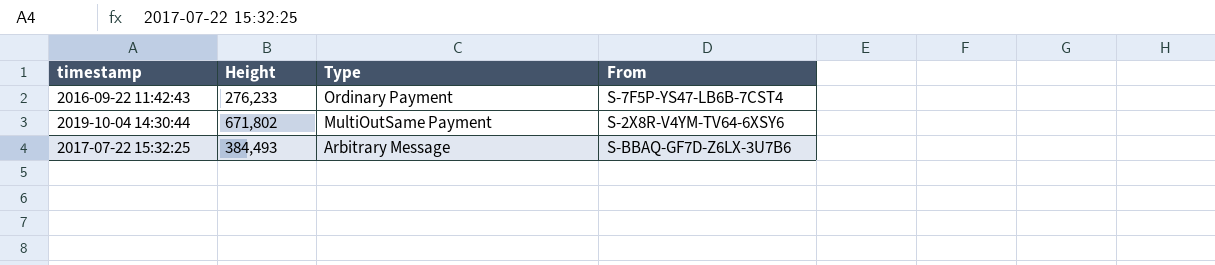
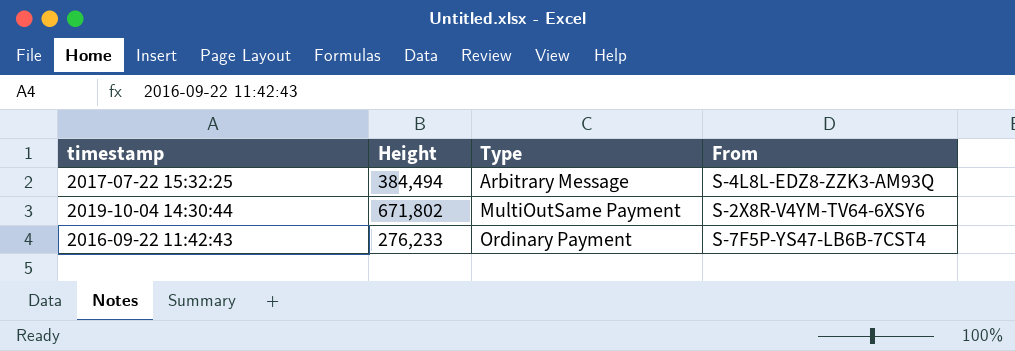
row order: Type descending -> Type ascending
2017-07-22 15:32:25 | Height: 384,493 -> 384,494
2017-07-22 15:32:25 | From: S-BBAQ-GF7D-Z6LX-3U7B6 -> S-4L8L-EDZ8-ZZK3-AM93Q

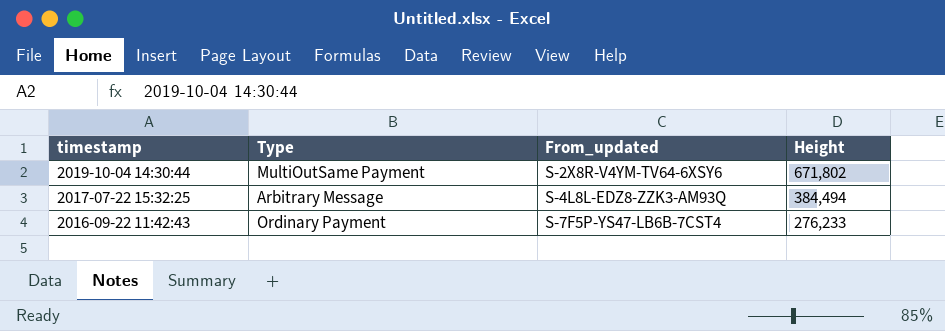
row order: Type ascending -> timestamp descending
column name: From -> From_updated
column Height | position: 2 -> 4

